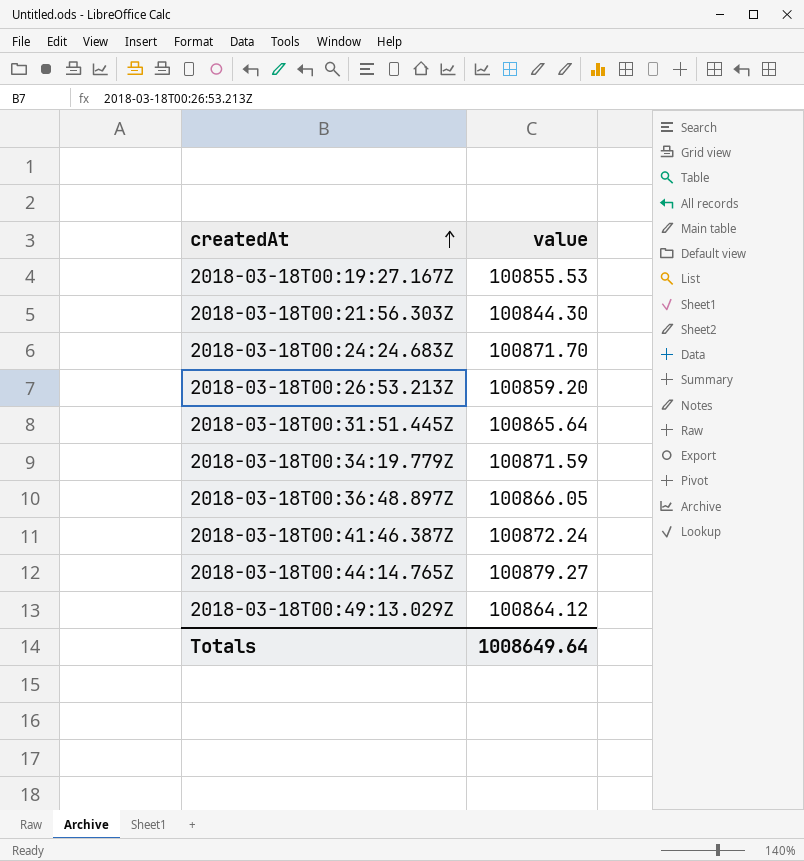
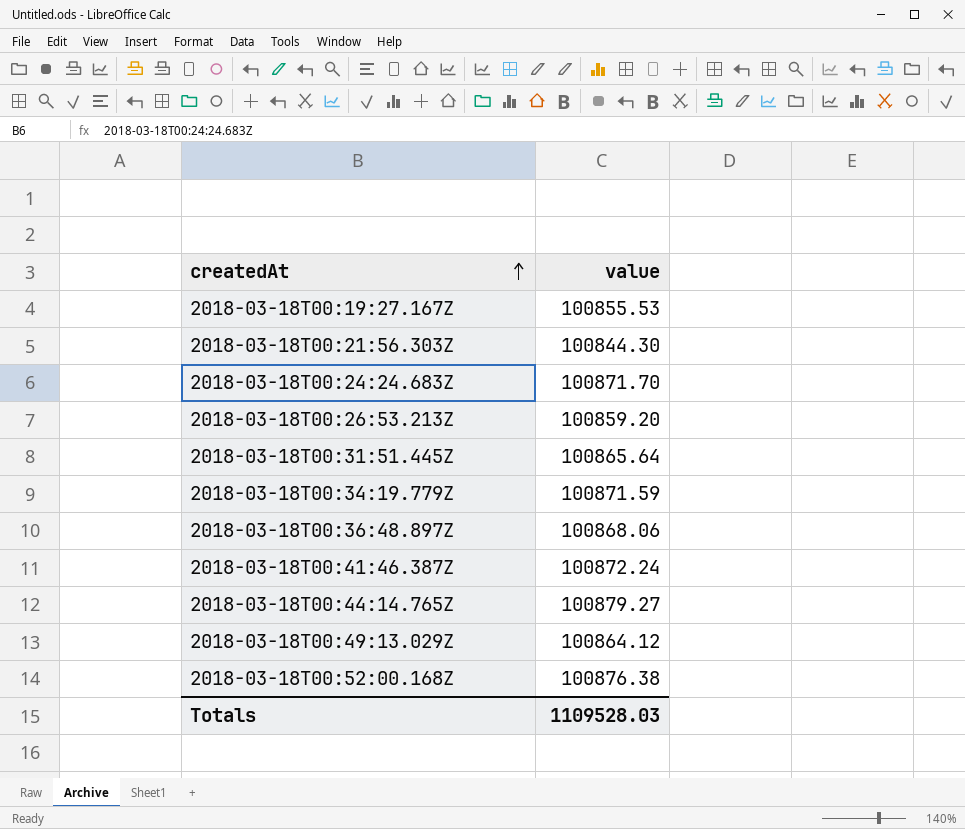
2018-03-18T00:36:48.897Z | value: 100866.05 -> 100868.06
row 2018-03-18T00:52:00.168Z: none -> 100876.38
Totals | value: 1008649.64 -> 1109528.03

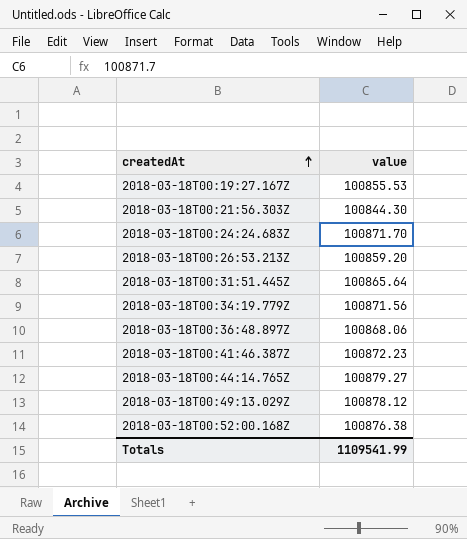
2018-03-18T00:34:19.779Z | value: 100871.59 -> 100871.56
2018-03-18T00:41:46.387Z | value: 100872.24 -> 100872.23
2018-03-18T00:49:13.029Z | value: 100864.12 -> 100878.12
Totals | value: 1109528.03 -> 1109541.99

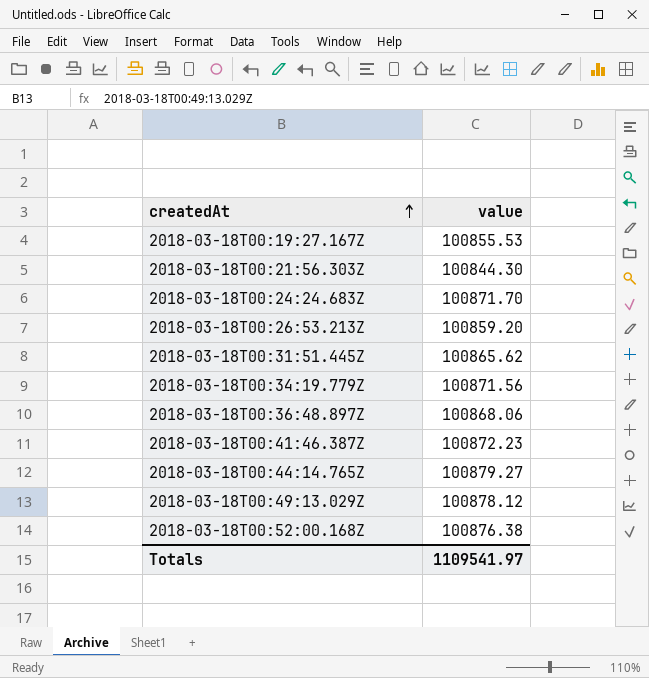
2018-03-18T00:31:51.445Z | value: 100865.64 -> 100865.62
Totals | value: 1109541.99 -> 1109541.97

